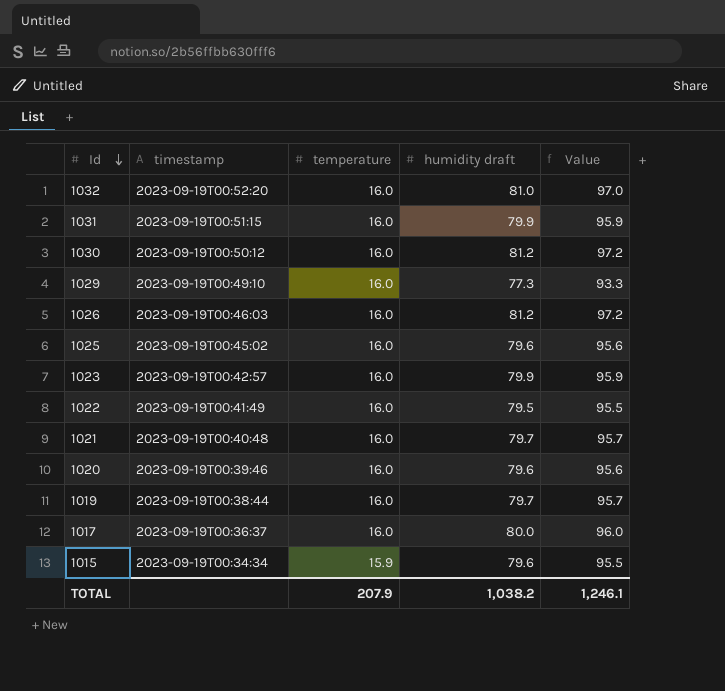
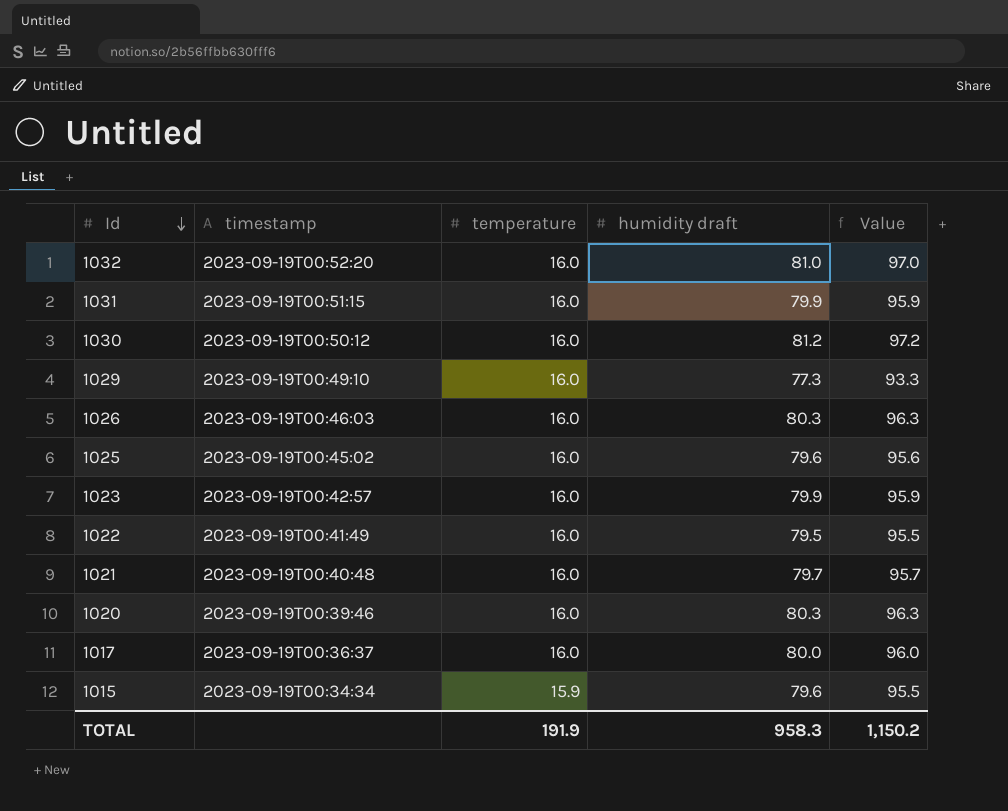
row 1019: 2023-09-19T00:38:44 | 16.0 | 79.7 | 95.7 -> none
1026 | humidity draft: 81.2 -> 80.3
1026 | Value: 97.2 -> 96.3
1020 | humidity draft: 79.6 -> 80.3
1020 | Value: 95.6 -> 96.3
TOTAL | temperature: 207.9 -> 191.9
TOTAL | humidity draft: 1,038.2 -> 958.3
TOTAL | Value: 1,246.1 -> 1,150.2

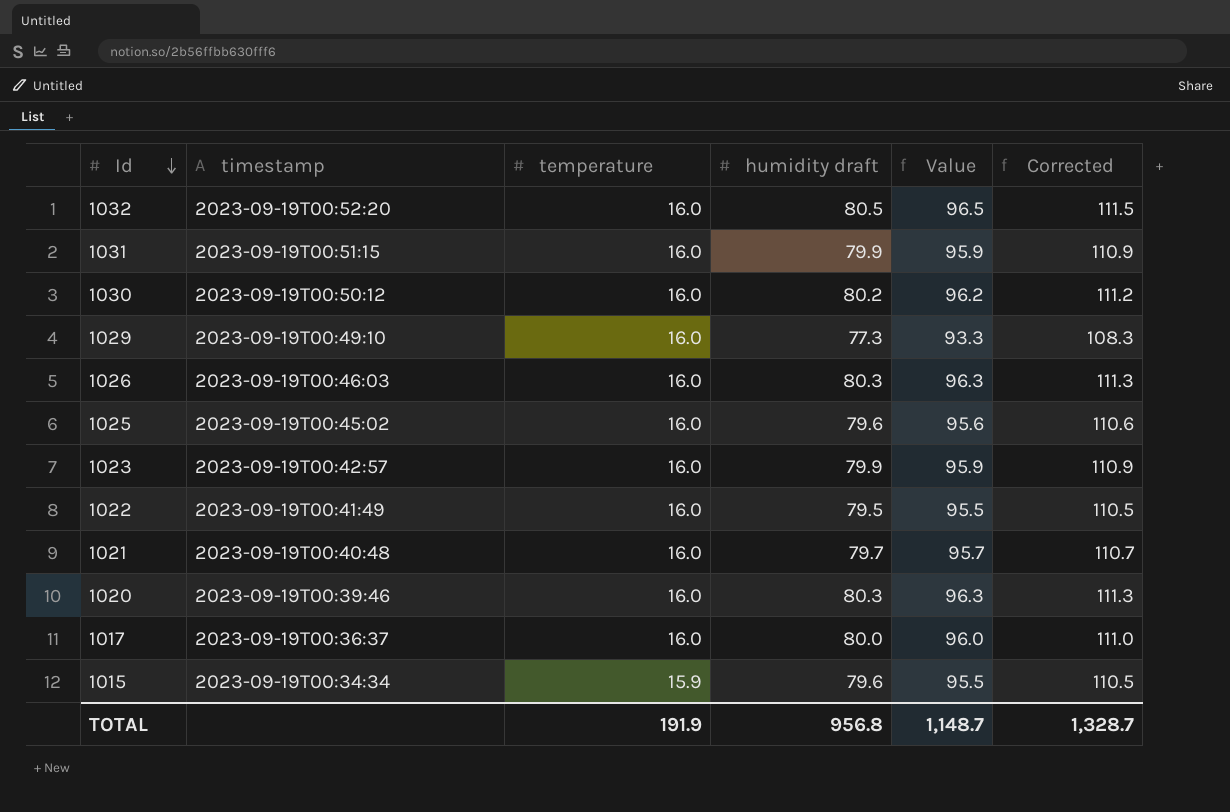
column Corrected | formula: none -> [Value] + 15
1032 | humidity draft: 81.0 -> 80.5
1032 | Value: 97.0 -> 96.5
1030 | humidity draft: 81.2 -> 80.2
1030 | Value: 97.2 -> 96.2
TOTAL | humidity draft: 958.3 -> 956.8
TOTAL | Value: 1,150.2 -> 1,148.7

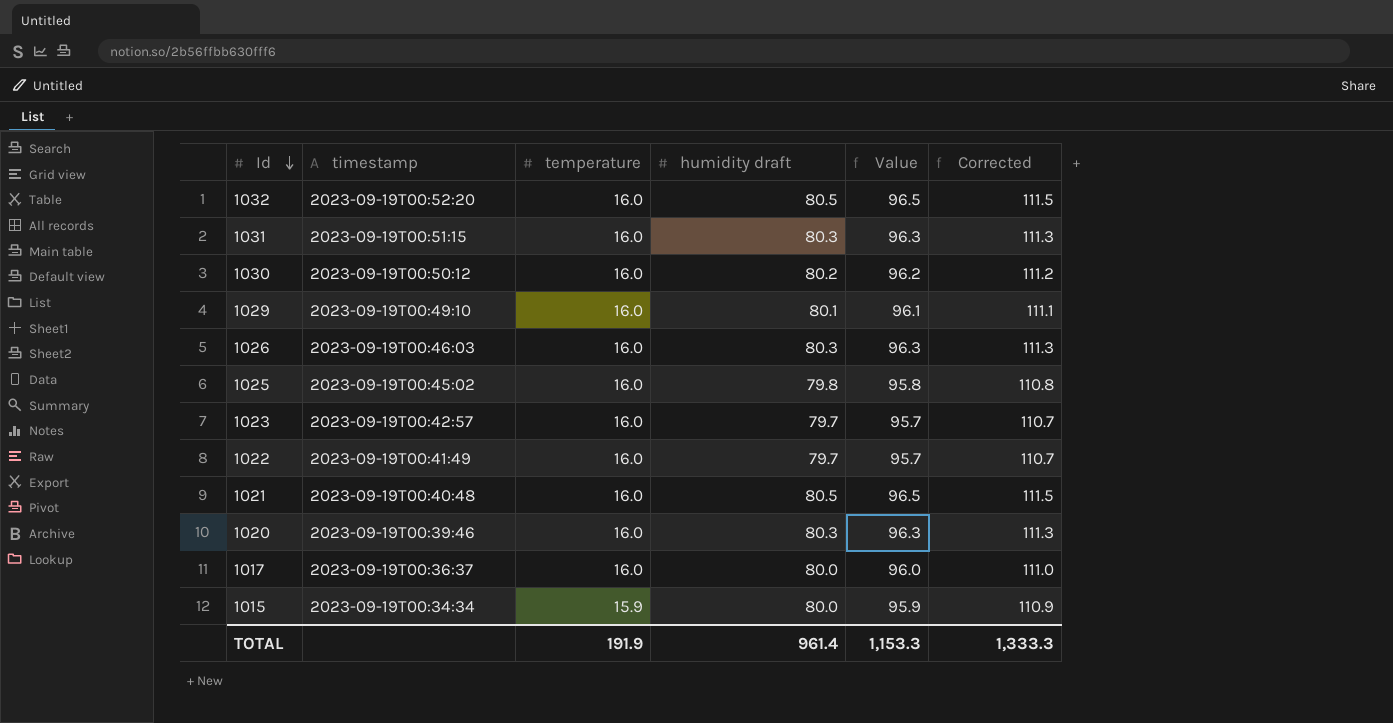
1031 | humidity draft: 79.9 -> 80.3
1031 | Value: 95.9 -> 96.3
1031 | Corrected: 110.9 -> 111.3
1029 | humidity draft: 77.3 -> 80.1
1029 | Value: 93.3 -> 96.1
1029 | Corrected: 108.3 -> 111.1
1025 | humidity draft: 79.6 -> 79.8
1025 | Value: 95.6 -> 95.8
1025 | Corrected: 110.6 -> 110.8
1023 | humidity draft: 79.9 -> 79.7
1023 | Value: 95.9 -> 95.7
1023 | Corrected: 110.9 -> 110.7
1022 | humidity draft: 79.5 -> 79.7
1022 | Value: 95.5 -> 95.7
1022 | Corrected: 110.5 -> 110.7
1021 | humidity draft: 79.7 -> 80.5
1021 | Value: 95.7 -> 96.5
1021 | Corrected: 110.7 -> 111.5
1015 | humidity draft: 79.6 -> 80.0
1015 | Value: 95.5 -> 95.9
1015 | Corrected: 110.5 -> 110.9
TOTAL | humidity draft: 956.8 -> 961.4
TOTAL | Value: 1,148.7 -> 1,153.3
TOTAL | Corrected: 1,328.7 -> 1,333.3

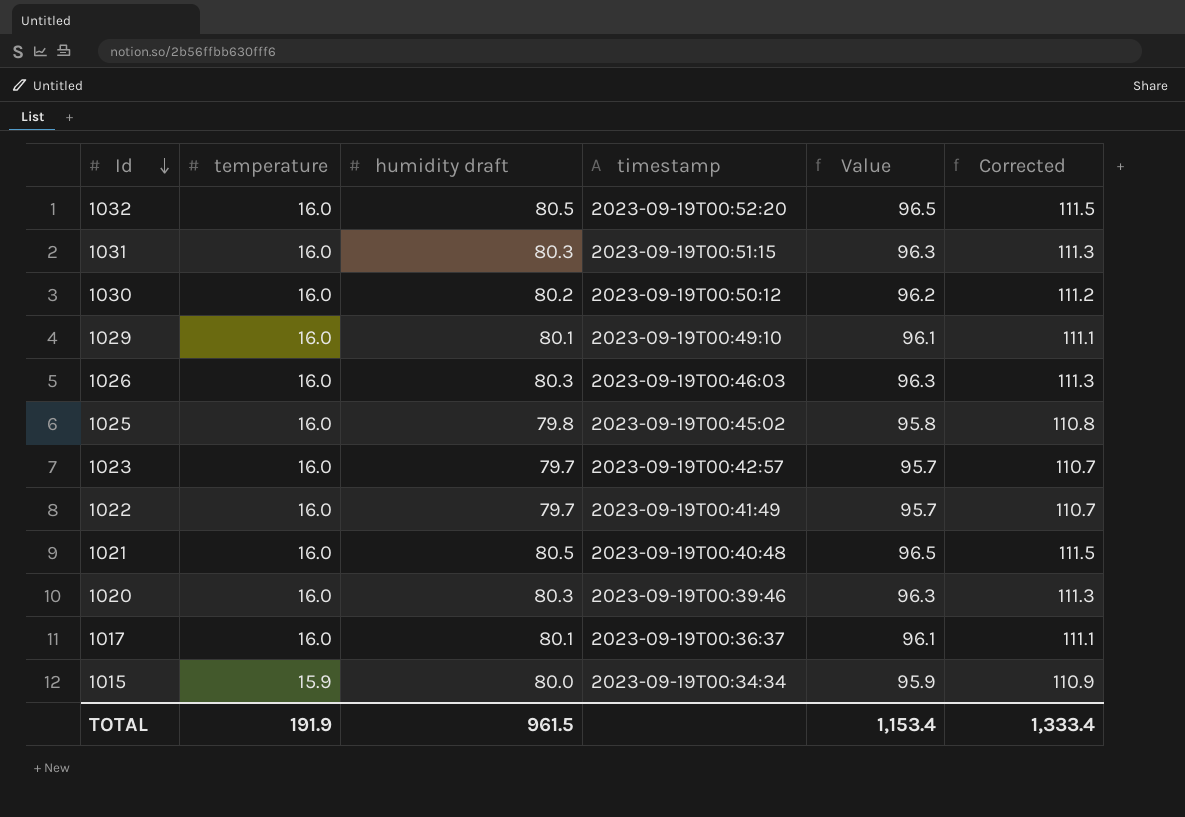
column timestamp | position: 2 -> 4
1017 | humidity draft: 80.0 -> 80.1
1017 | Value: 96.0 -> 96.1
1017 | Corrected: 111.0 -> 111.1
TOTAL | humidity draft: 961.4 -> 961.5
TOTAL | Value: 1,153.3 -> 1,153.4
TOTAL | Corrected: 1,333.3 -> 1,333.4

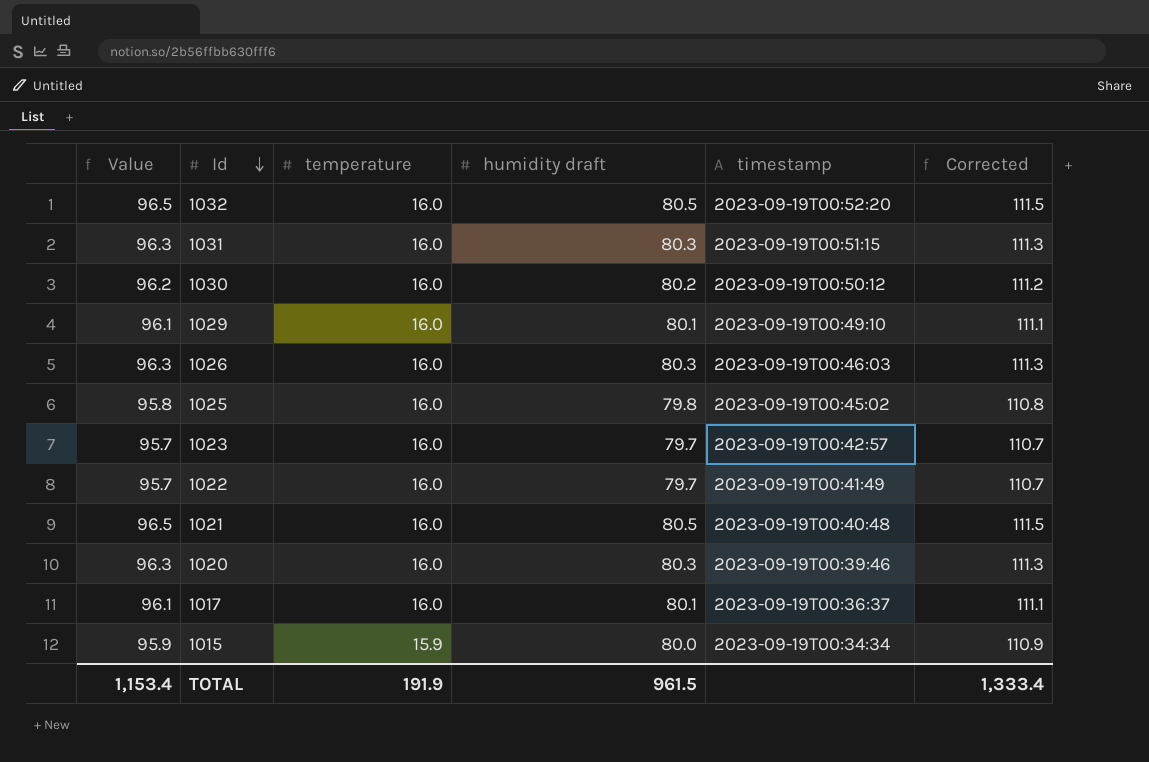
column Value | position: 5 -> 1

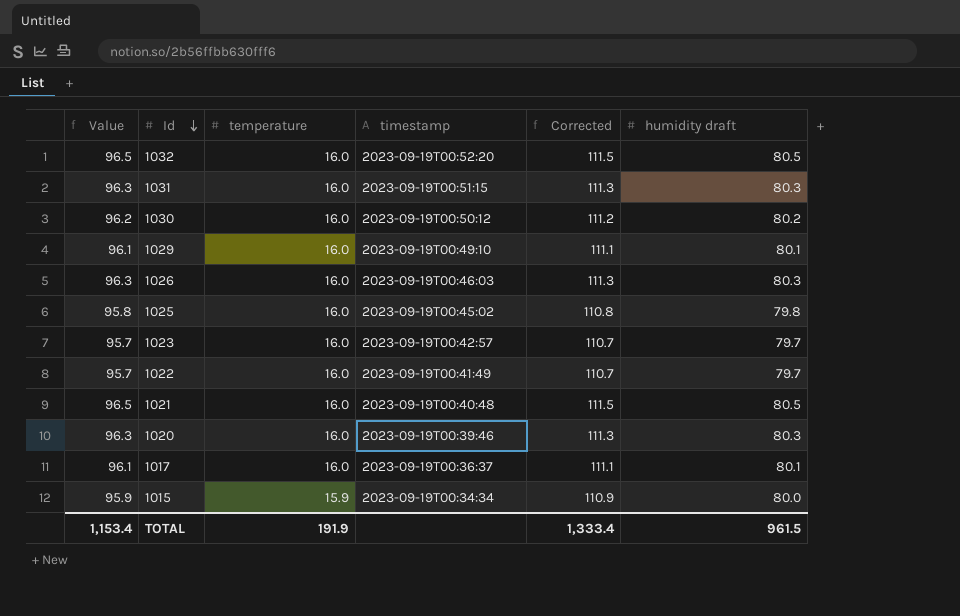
column humidity draft | position: 4 -> 6

